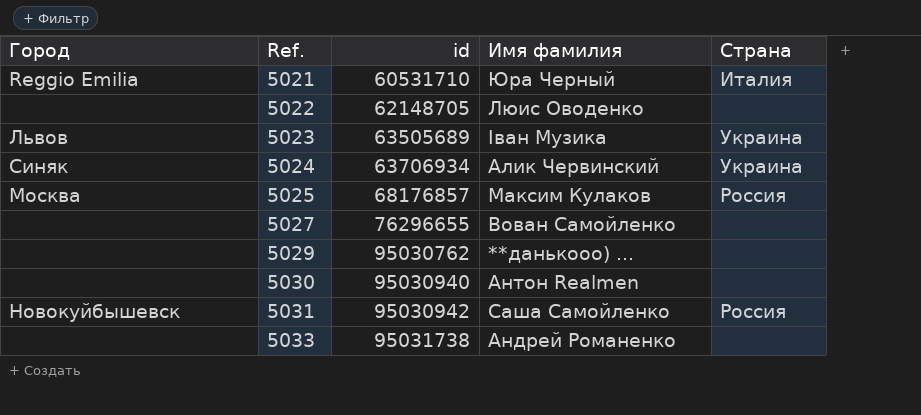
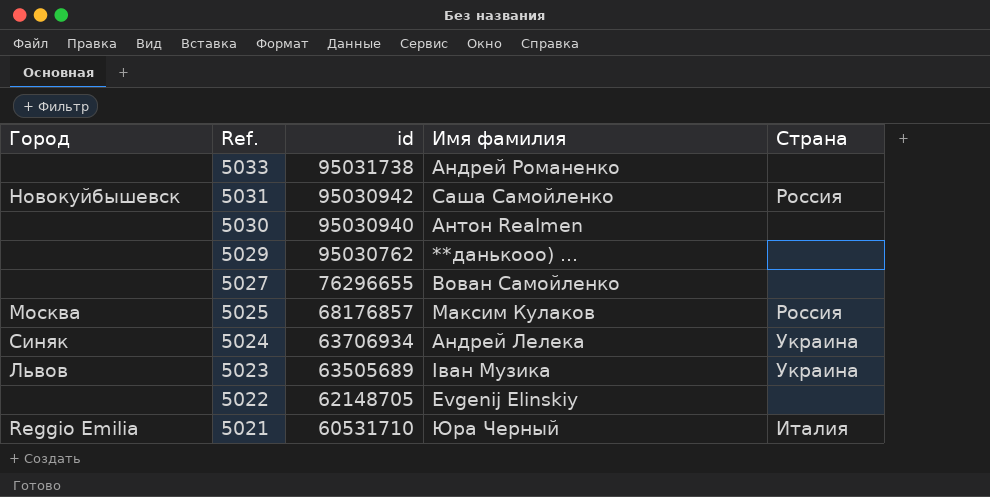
row order: Ref. ascending -> Ref. descending
5024 | Имя фамилия: Алик Червинский -> Андрей Лелека
5022 | Имя фамилия: Люис Оводенко -> Evgenij Elinskiy

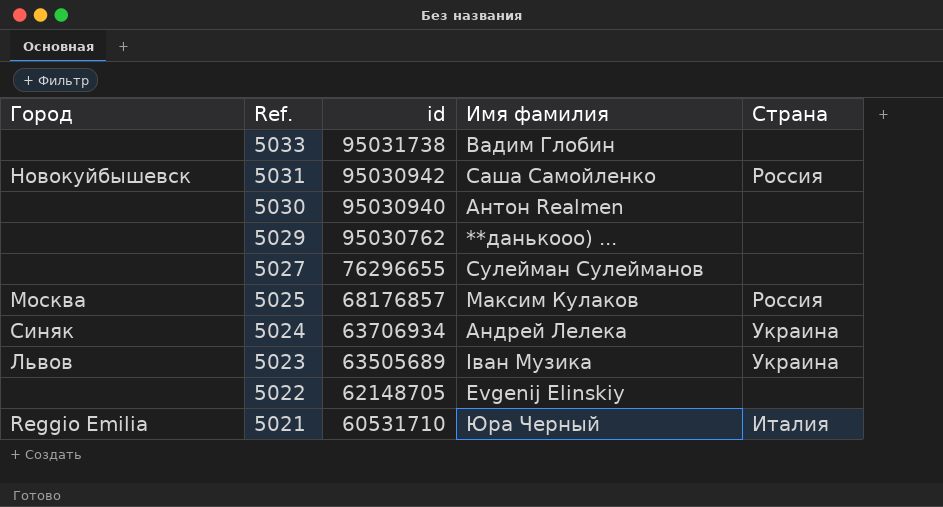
5033 | Имя фамилия: Андрей Романенко -> Вадим Глобин
5027 | Имя фамилия: Вован Самойленко -> Сулейман Сулейманов

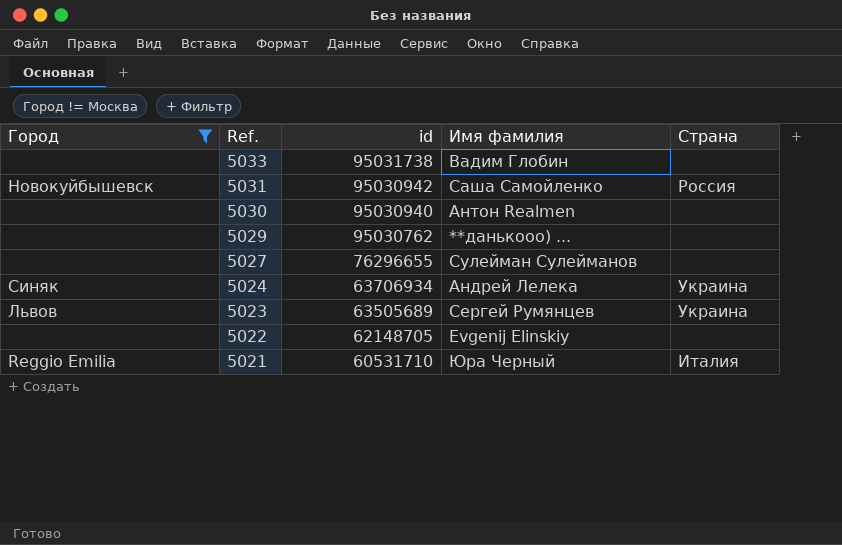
filter: none -> Город != Москва
5023 | Имя фамилия: Іван Музика -> Сергей Румянцев

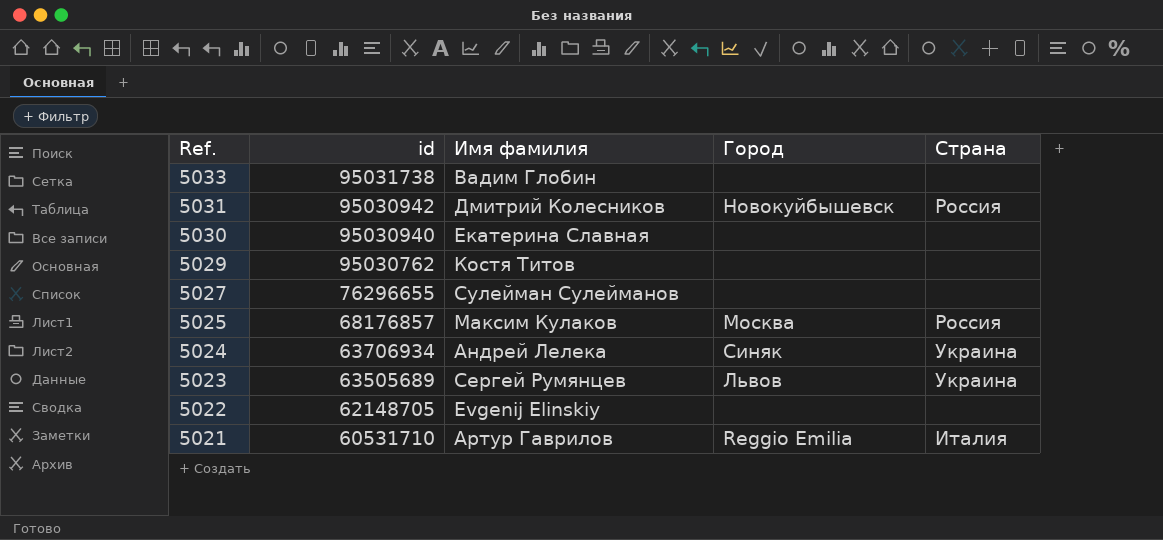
filter: Город != Москва -> none
column Город | position: 1 -> 4
5031 | Имя фамилия: Саша Самойленко -> Дмитрий Колесников
5030 | Имя фамилия: Антон Realmen -> Екатерина Славная
5029 | Имя фамилия: **данькооо) ... -> Костя Титов
5021 | Имя фамилия: Юра Черный -> Артур Гаврилов

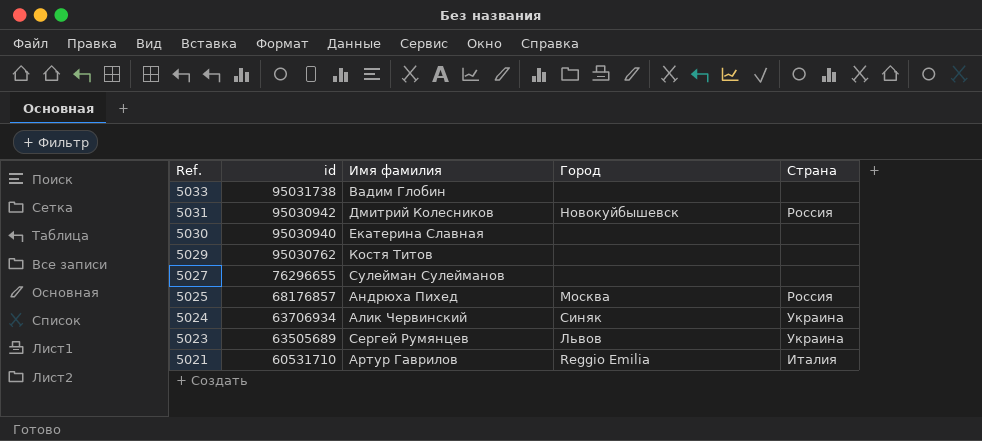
row 5022: 62148705 | Evgenij Elinskiy | none | none -> none
5025 | Имя фамилия: Максим Кулаков -> Андрюха Пихед
5024 | Имя фамилия: Андрей Лелека -> Алик Червинский

